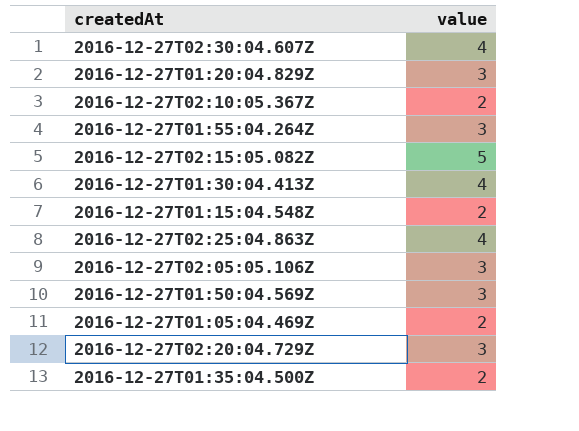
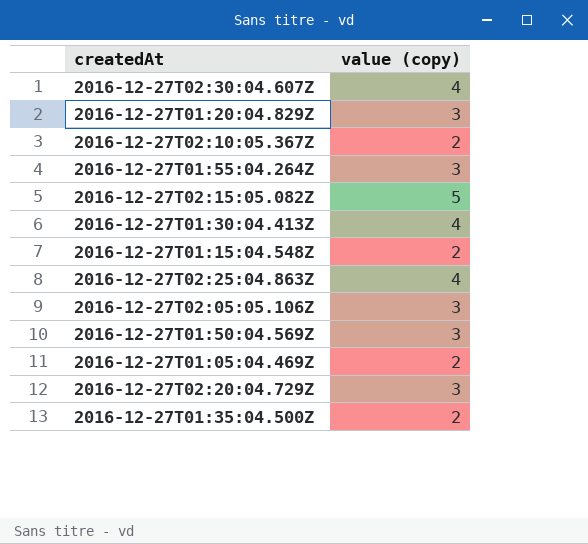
column name: value -> value (copy)

